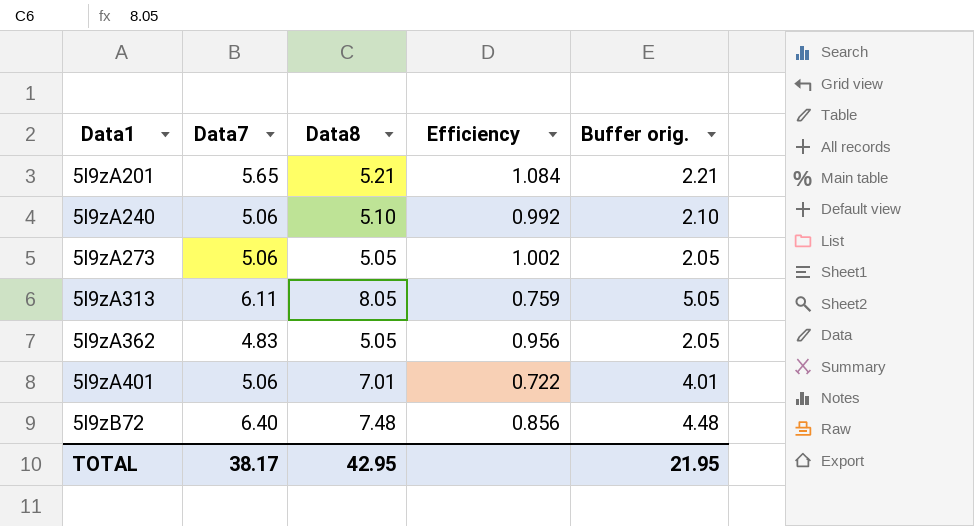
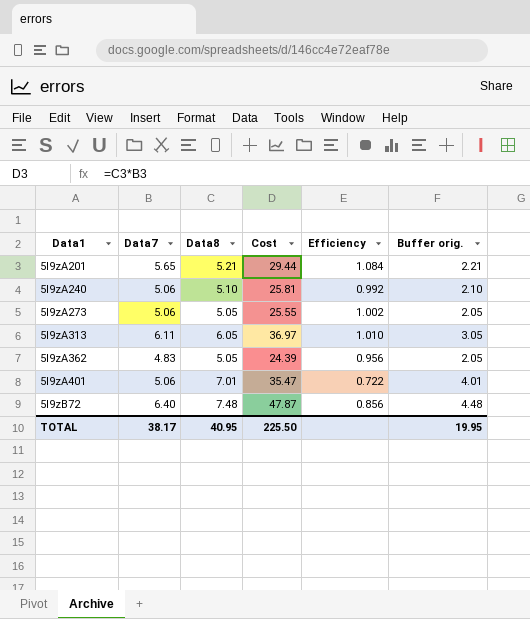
column Cost | formula: none -> [Data7] * [Data8]
5l9zA313 | Data8: 8.05 -> 6.05
5l9zA313 | Efficiency: 0.759 -> 1.010
5l9zA313 | Buffer orig.: 5.05 -> 3.05
TOTAL | Data8: 42.95 -> 40.95
TOTAL | Buffer orig.: 21.95 -> 19.95

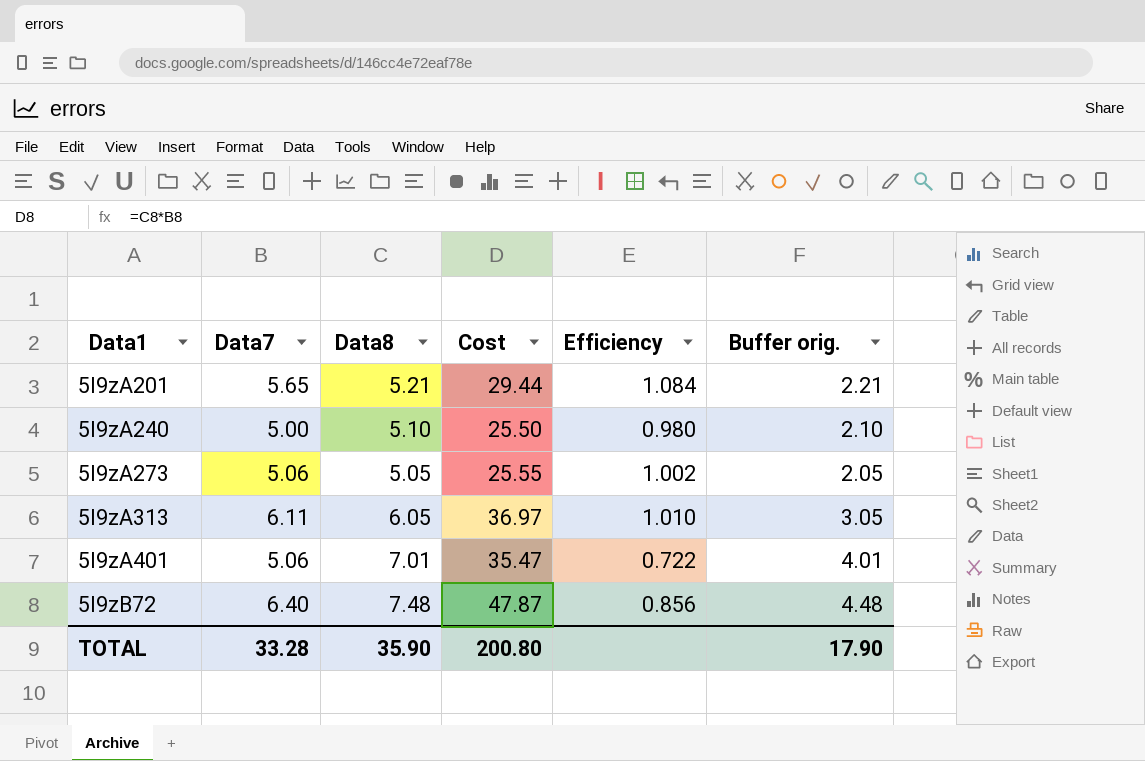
row 5l9zA362: 4.83 | 5.05 | 24.39 | 0.956 | 2.05 -> none
5l9zA240 | Data7: 5.06 -> 5.00
5l9zA240 | Cost: 25.81 -> 25.50
5l9zA240 | Efficiency: 0.992 -> 0.980
TOTAL | Data7: 38.17 -> 33.28
TOTAL | Data8: 40.95 -> 35.90
TOTAL | Cost: 225.50 -> 200.80
TOTAL | Buffer orig.: 19.95 -> 17.90

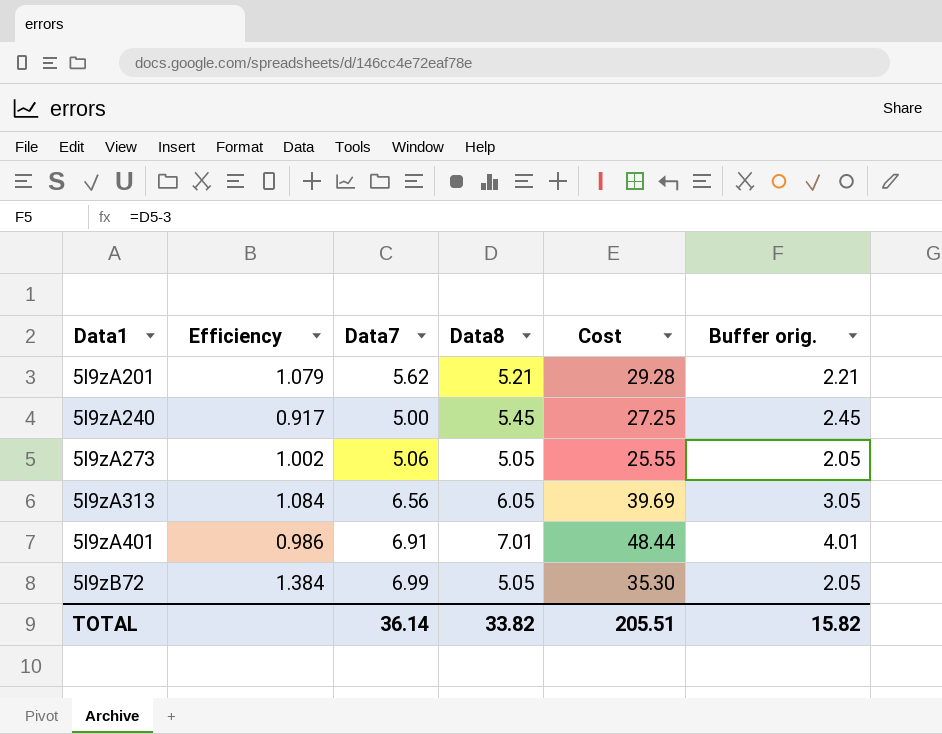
column Efficiency | position: 5 -> 2
5l9zA201 | Efficiency: 1.084 -> 1.079
5l9zA201 | Data7: 5.65 -> 5.62
5l9zA201 | Cost: 29.44 -> 29.28
5l9zA240 | Efficiency: 0.980 -> 0.917
5l9zA240 | Data8: 5.10 -> 5.45
5l9zA240 | Cost: 25.50 -> 27.25
5l9zA240 | Buffer orig.: 2.10 -> 2.45
5l9zA313 | Efficiency: 1.010 -> 1.084
5l9zA313 | Data7: 6.11 -> 6.56
5l9zA313 | Cost: 36.97 -> 39.69
5l9zA401 | Efficiency: 0.722 -> 0.986
5l9zA401 | Data7: 5.06 -> 6.91
5l9zA401 | Cost: 35.47 -> 48.44
5l9zB72 | Efficiency: 0.856 -> 1.384
5l9zB72 | Data7: 6.40 -> 6.99
5l9zB72 | Data8: 7.48 -> 5.05
5l9zB72 | Cost: 47.87 -> 35.30
5l9zB72 | Buffer orig.: 4.48 -> 2.05
TOTAL | Data7: 33.28 -> 36.14
TOTAL | Data8: 35.90 -> 33.82
TOTAL | Cost: 200.80 -> 205.51
TOTAL | Buffer orig.: 17.90 -> 15.82

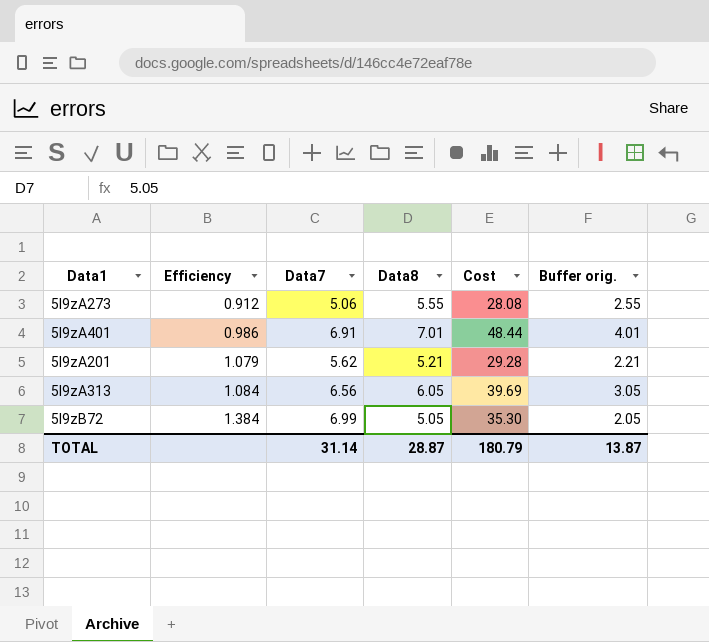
row order: Data1 ascending -> Efficiency ascending
row 5l9zA240: 0.917 | 5.00 | 5.45 | 27.25 | 2.45 -> none
5l9zA273 | Efficiency: 1.002 -> 0.912
5l9zA273 | Data8: 5.05 -> 5.55
5l9zA273 | Cost: 25.55 -> 28.08
5l9zA273 | Buffer orig.: 2.05 -> 2.55
TOTAL | Data7: 36.14 -> 31.14
TOTAL | Data8: 33.82 -> 28.87
TOTAL | Cost: 205.51 -> 180.79
TOTAL | Buffer orig.: 15.82 -> 13.87

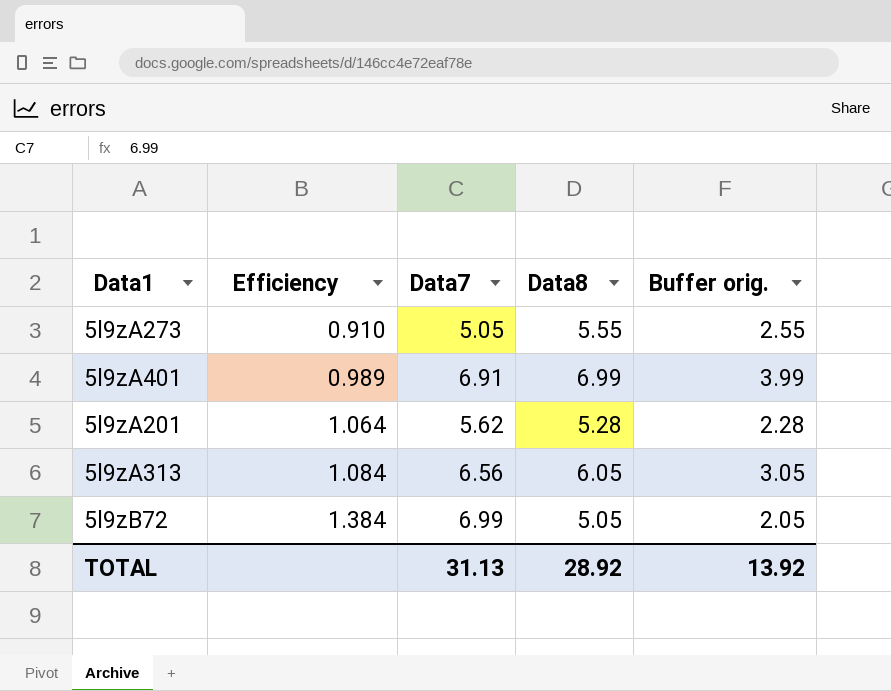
column Cost | formula: [Data7] * [Data8] -> none
5l9zA273 | Efficiency: 0.912 -> 0.910
5l9zA273 | Data7: 5.06 -> 5.05
5l9zA401 | Efficiency: 0.986 -> 0.989
5l9zA401 | Data8: 7.01 -> 6.99
5l9zA401 | Buffer orig.: 4.01 -> 3.99
5l9zA201 | Efficiency: 1.079 -> 1.064
5l9zA201 | Data8: 5.21 -> 5.28
5l9zA201 | Buffer orig.: 2.21 -> 2.28
TOTAL | Data7: 31.14 -> 31.13
TOTAL | Data8: 28.87 -> 28.92
TOTAL | Buffer orig.: 13.87 -> 13.92

